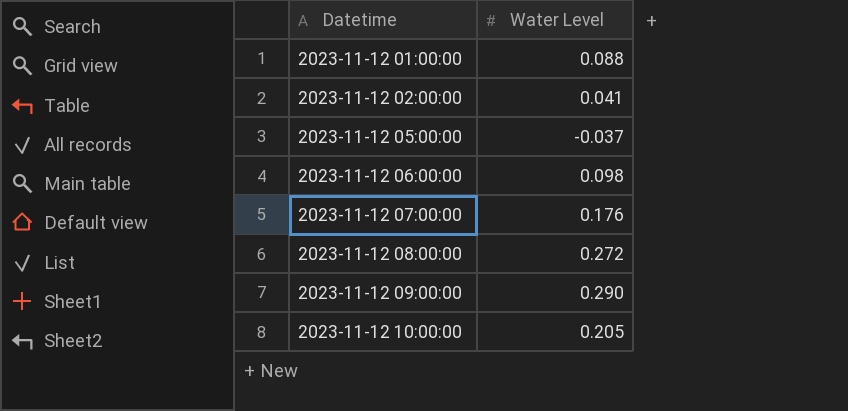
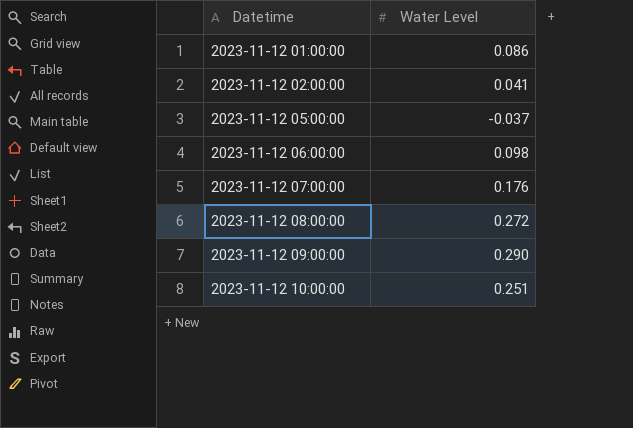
2023-11-12 01:00:00 | Water Level: 0.088 -> 0.086
2023-11-12 10:00:00 | Water Level: 0.205 -> 0.251

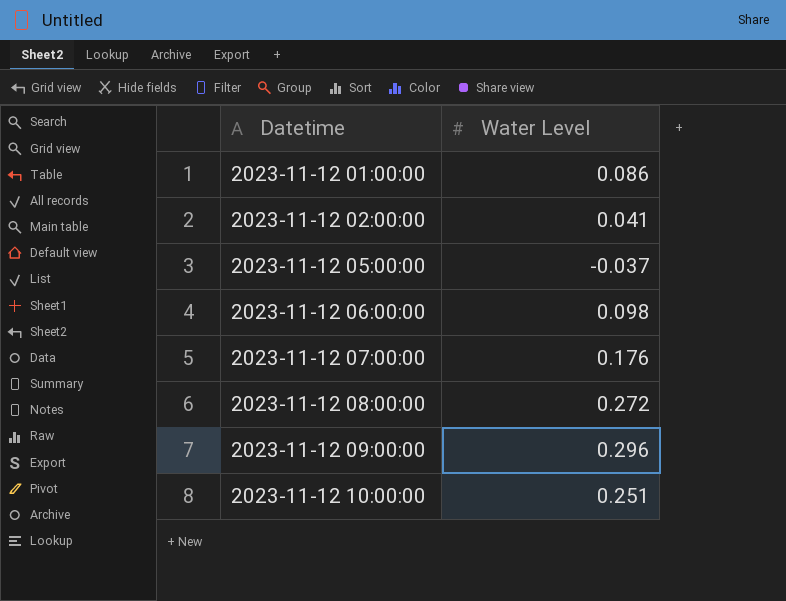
2023-11-12 09:00:00 | Water Level: 0.290 -> 0.296

